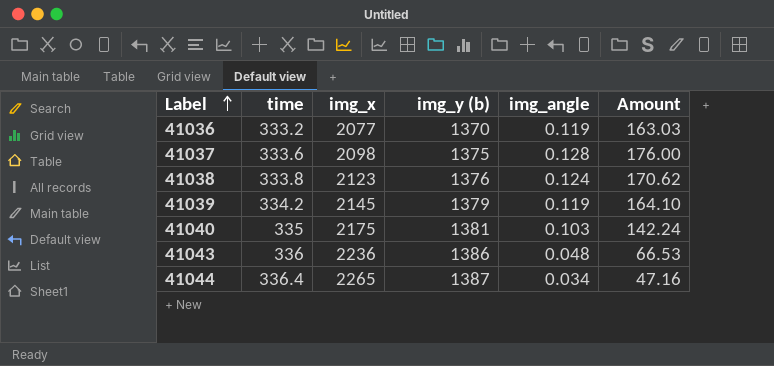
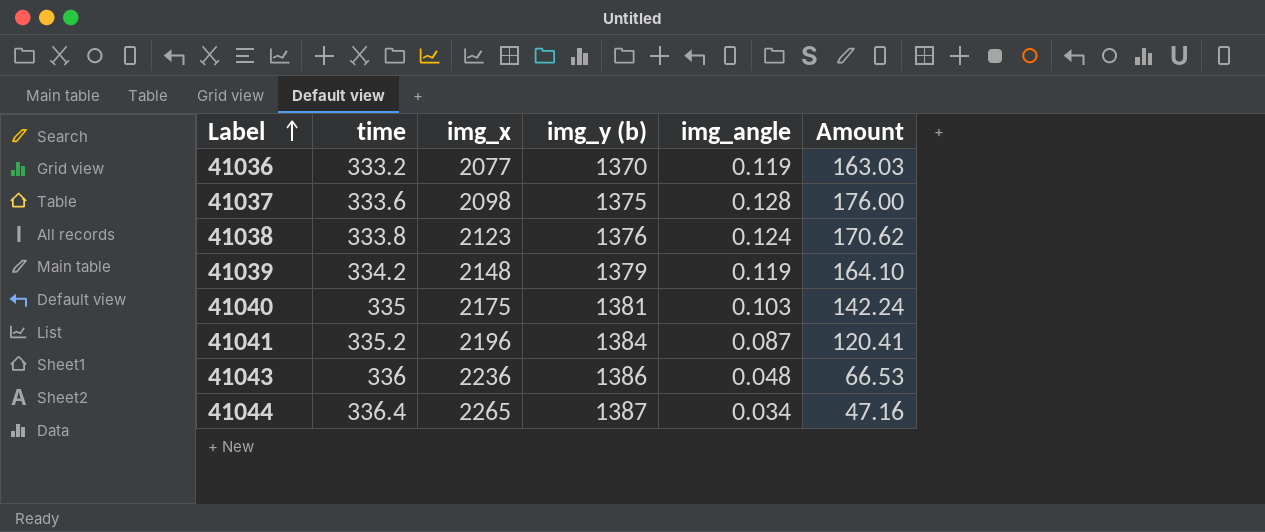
41039 | img_x: 2145 -> 2148
row 41041: none -> 335.2 | 2196 | 1384 | 0.087 | 120.41

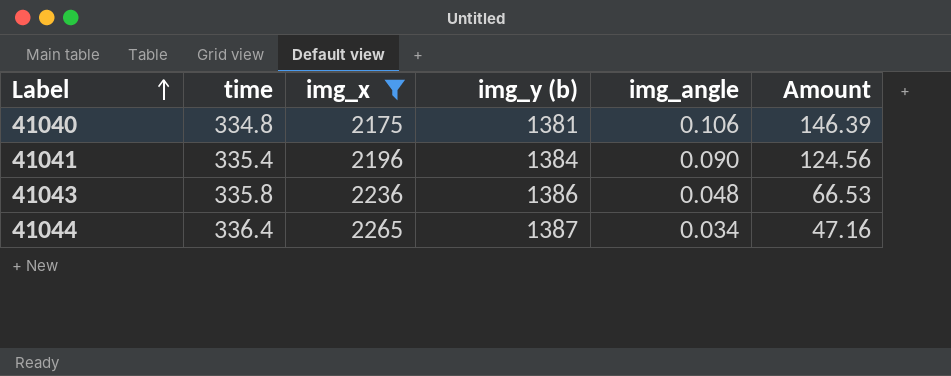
filter: none -> img_x >= 2175
41040 | time: 335 -> 334.8
41040 | img_angle: 0.103 -> 0.106
41040 | Amount: 142.24 -> 146.39
41041 | time: 335.2 -> 335.4
41041 | img_angle: 0.087 -> 0.090
41041 | Amount: 120.41 -> 124.56
41043 | time: 336 -> 335.8

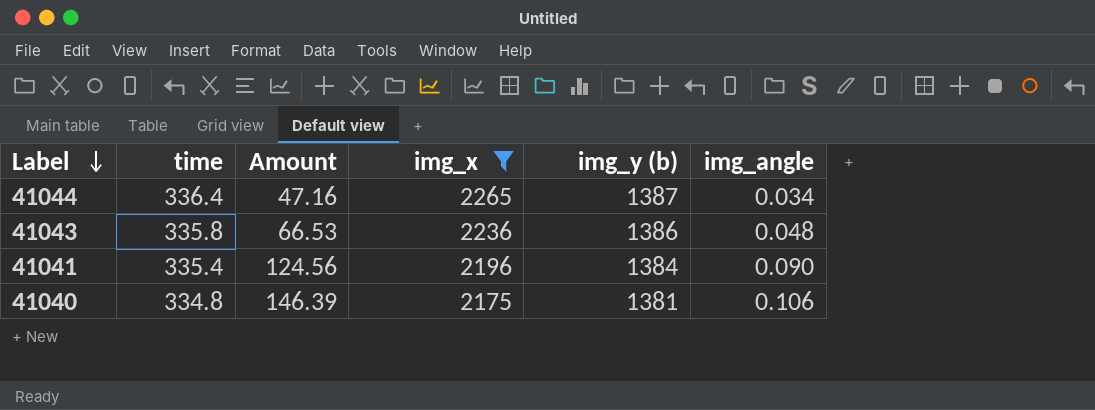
row order: Label ascending -> Label descending
column Amount | position: 6 -> 3

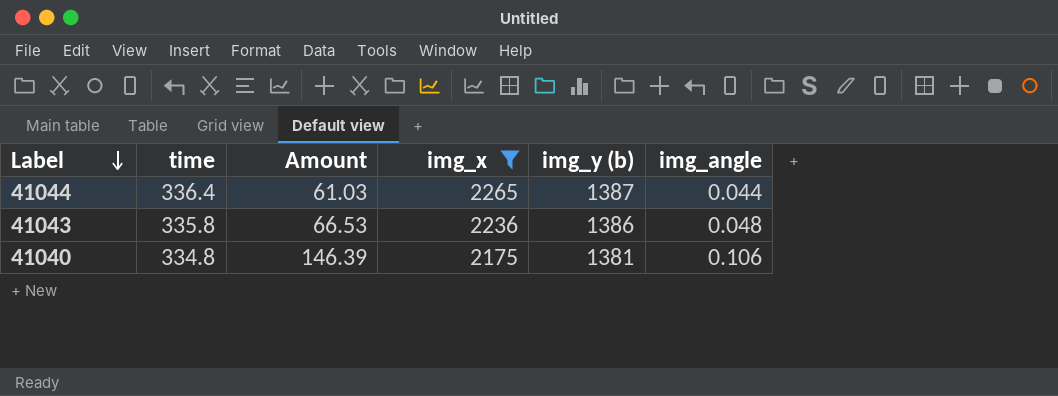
row 41041: 335.4 | 124.56 | 2196 | 1384 | 0.090 -> none
41044 | Amount: 47.16 -> 61.03
41044 | img_angle: 0.034 -> 0.044

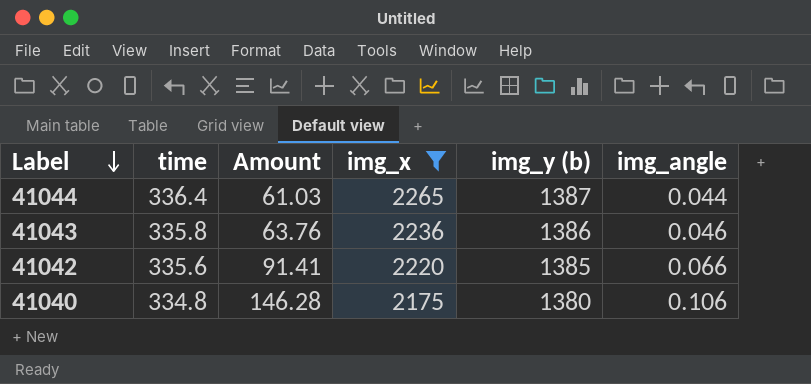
41043 | Amount: 66.53 -> 63.76
41043 | img_angle: 0.048 -> 0.046
row 41042: none -> 335.6 | 91.41 | 2220 | 1385 | 0.066
41040 | Amount: 146.39 -> 146.28
41040 | img_y (b): 1381 -> 1380

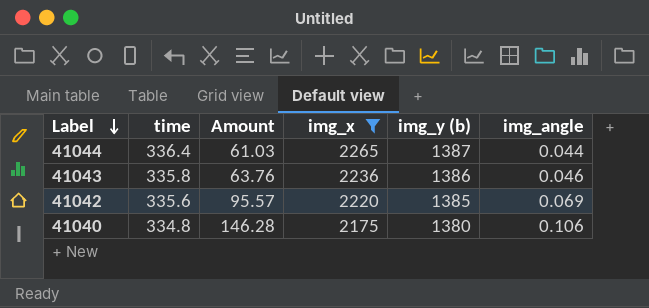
41042 | Amount: 91.41 -> 95.57
41042 | img_angle: 0.066 -> 0.069

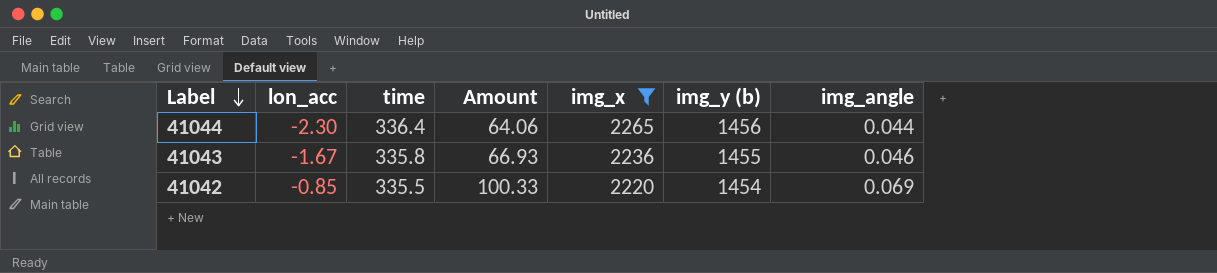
column lon_acc | position: none -> 2
row 41040: 334.8 | 146.28 | 2175 | 1380 | 0.106 -> none
41044 | Amount: 61.03 -> 64.06
41044 | img_y (b): 1387 -> 1456
41043 | Amount: 63.76 -> 66.93
41043 | img_y (b): 1386 -> 1455
41042 | time: 335.6 -> 335.5
41042 | Amount: 95.57 -> 100.33
41042 | img_y (b): 1385 -> 1454

